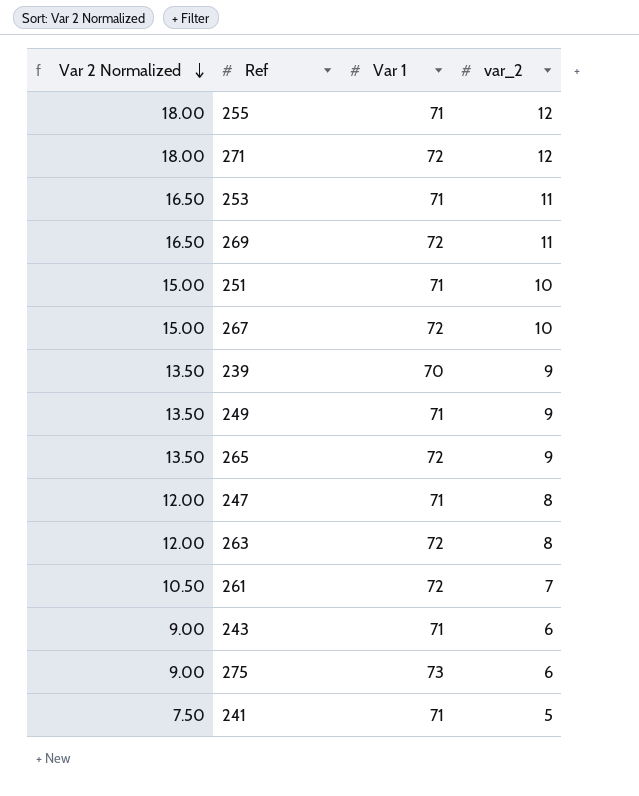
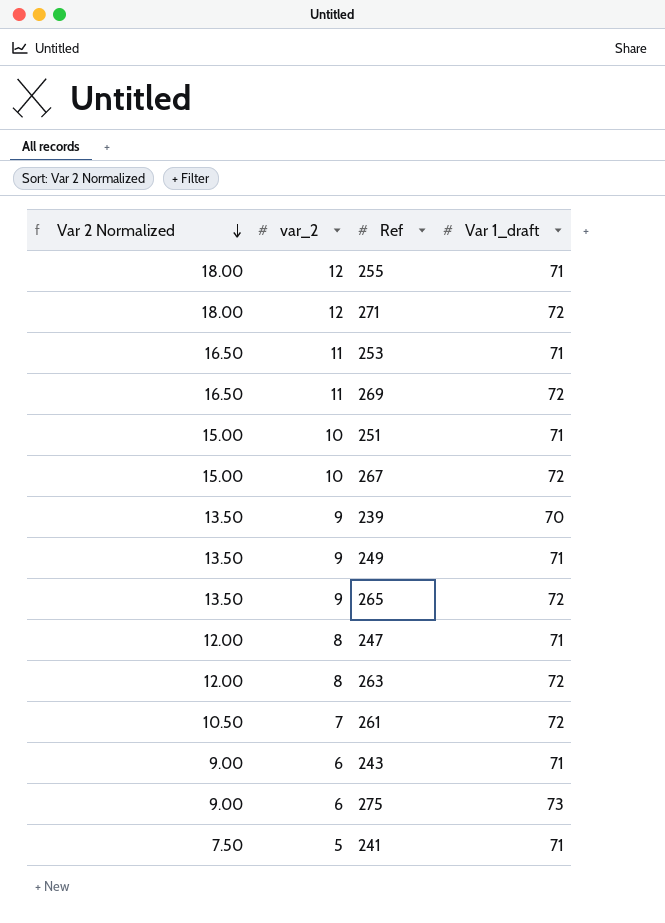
column var_2 | position: 4 -> 2
column name: Var 1 -> Var 1_draft

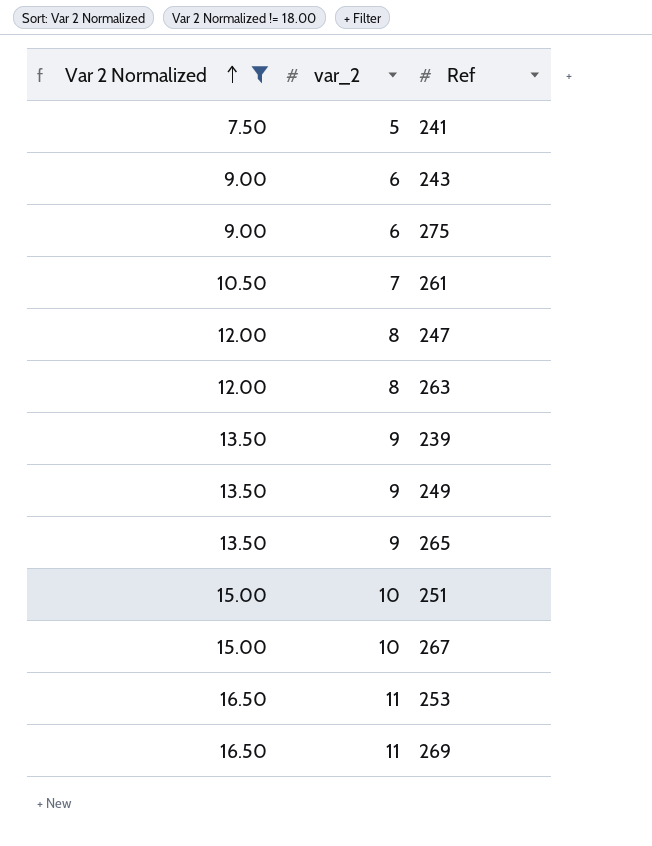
filter: none -> Var 2 Normalized != 18.00
row order: Var 2 Normalized descending -> Var 2 Normalized ascending
column Var 1_draft | position: 4 -> none

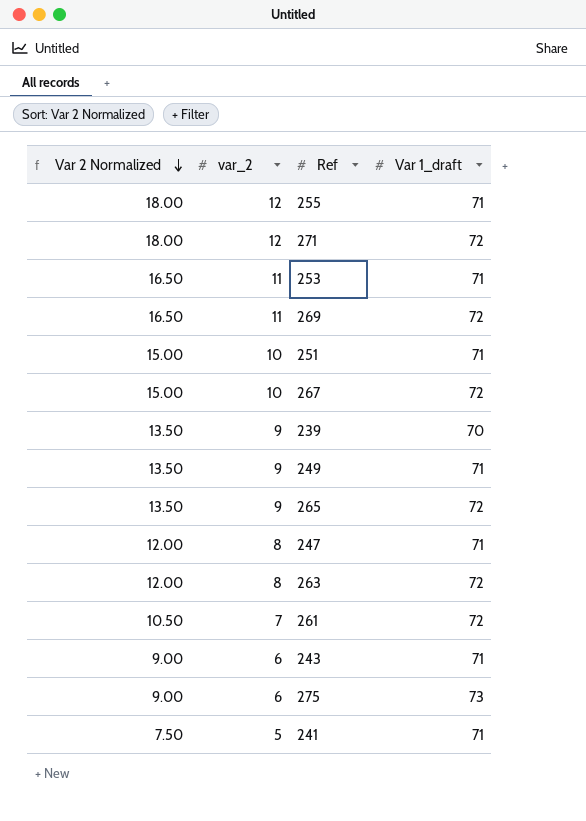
filter: Var 2 Normalized != 18.00 -> none
row order: Var 2 Normalized ascending -> Var 2 Normalized descending
column Var 1_draft | position: none -> 4

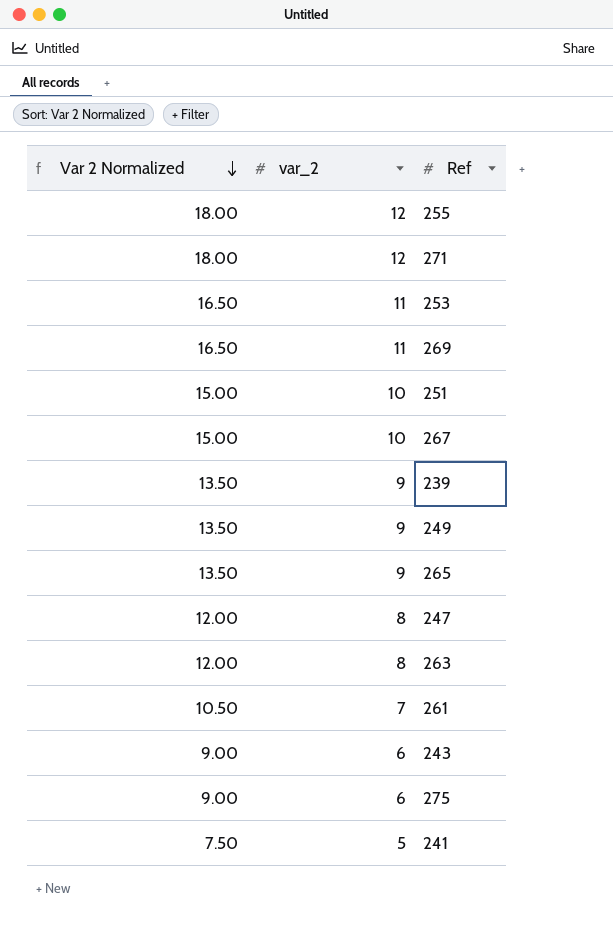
column Var 1_draft | position: 4 -> none

